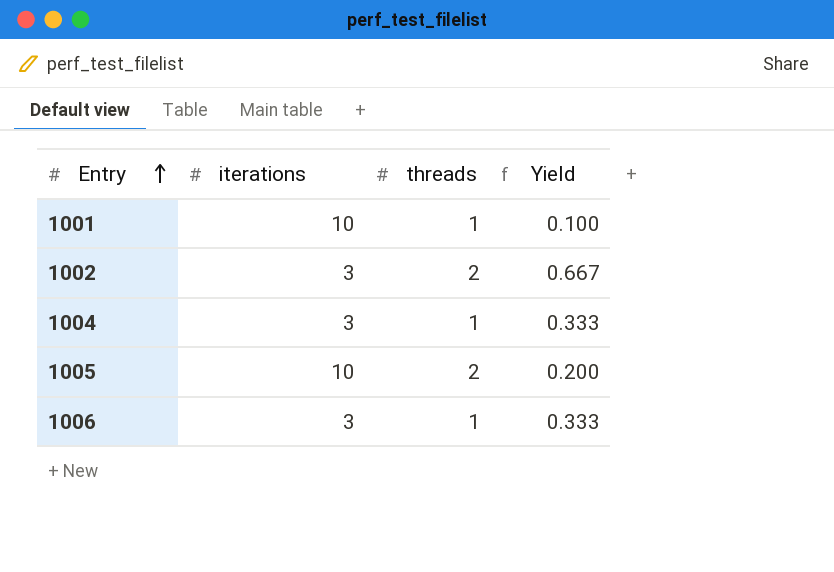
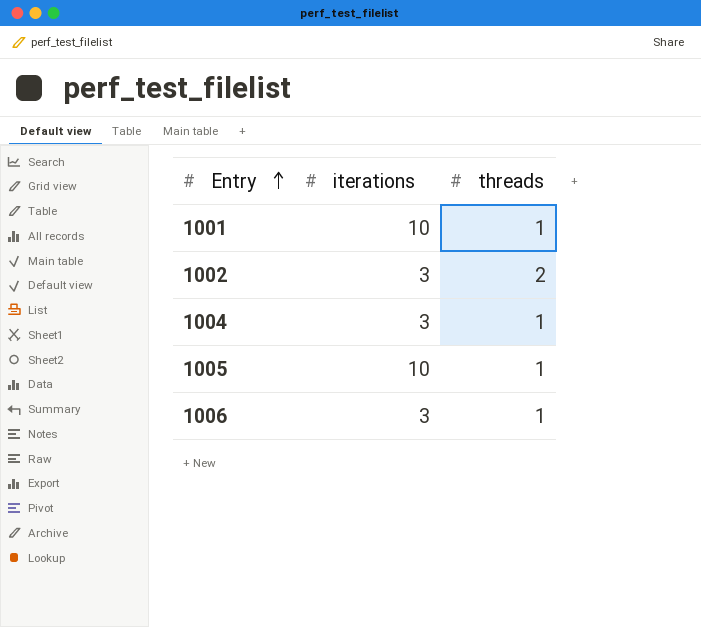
column Yield | formula: [threads] / [iterations] -> none
1005 | threads: 2 -> 1

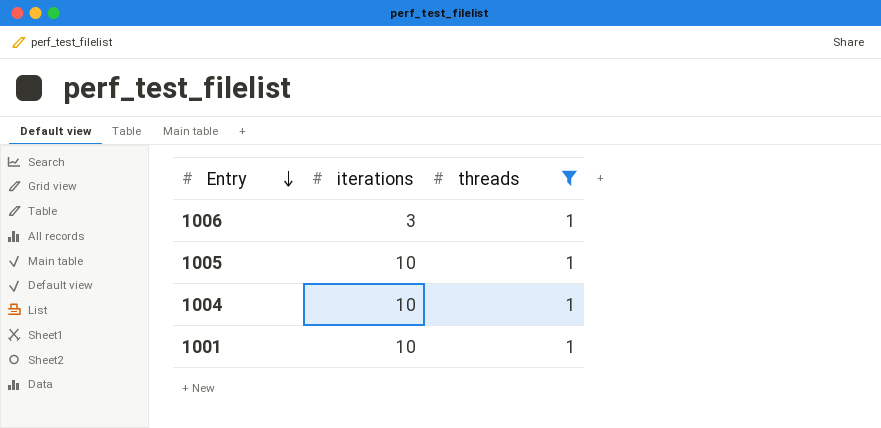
filter: none -> threads = 1
row order: Entry ascending -> Entry descending
1004 | iterations: 3 -> 10

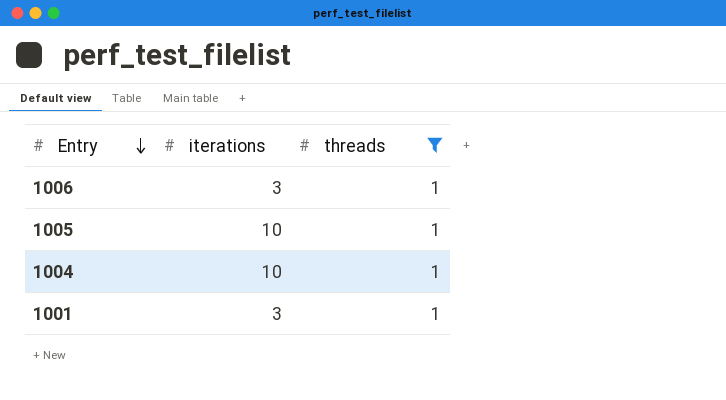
1001 | iterations: 10 -> 3

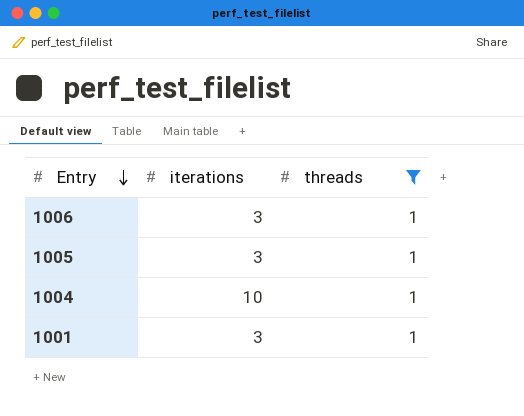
1005 | iterations: 10 -> 3

